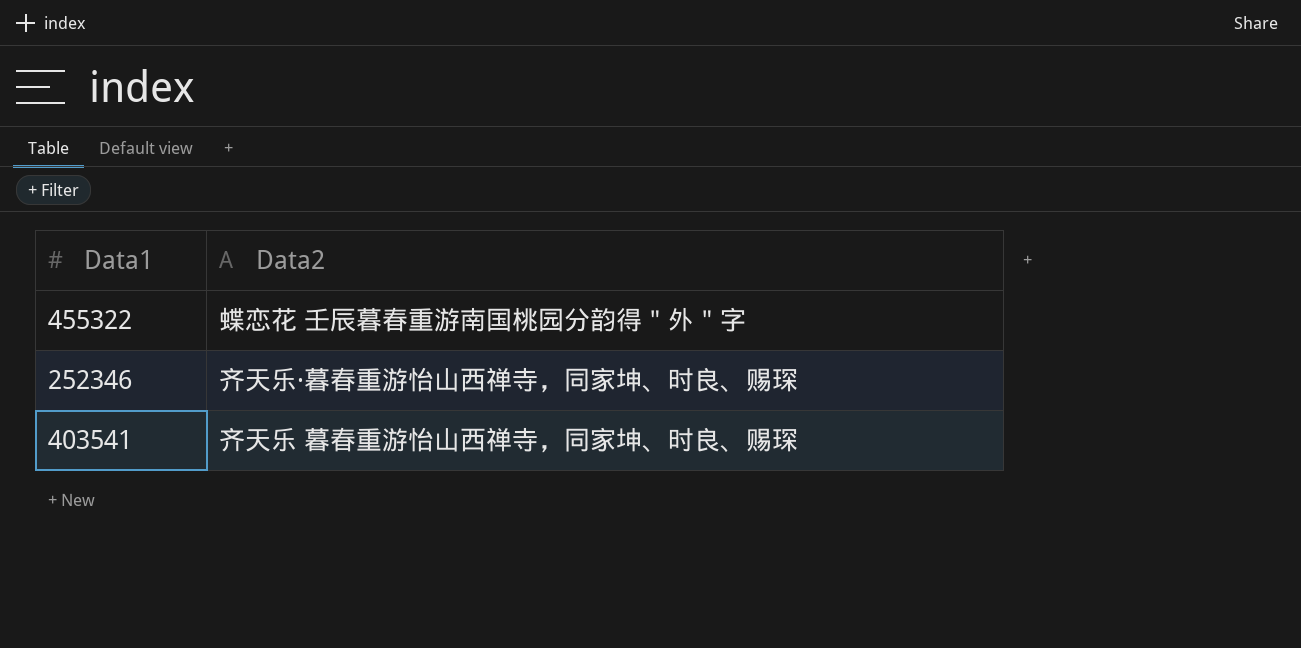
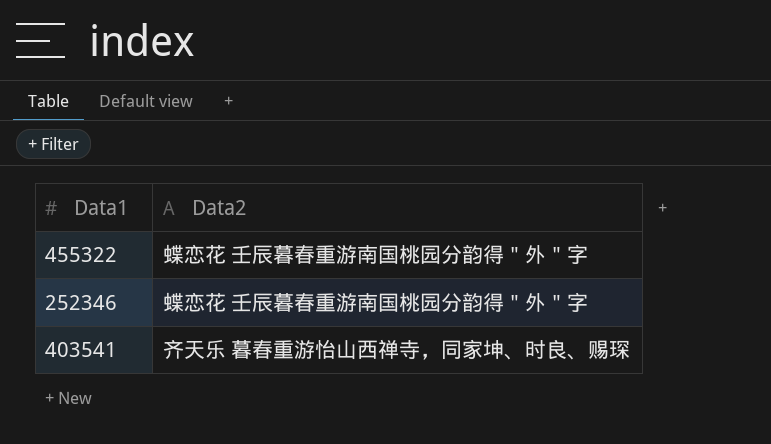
252346 | Data2: 齐天乐·暮春重游怡山西禅寺，同家坤、时良、赐琛 -> 蝶恋花 壬辰暮春重游南国桃园分韵得＂外＂字

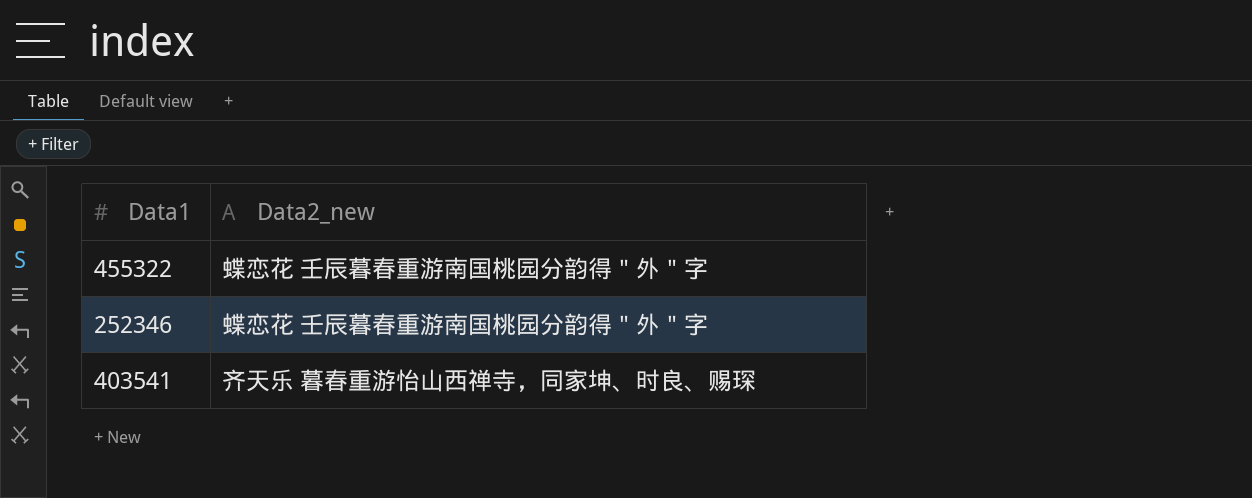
column name: Data2 -> Data2_new

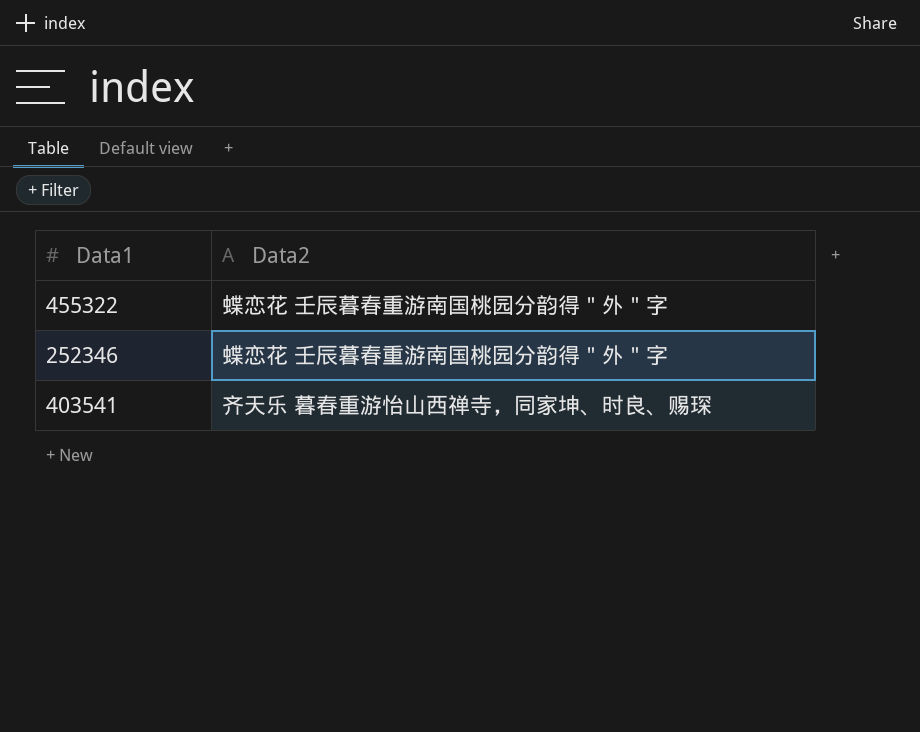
column name: Data2_new -> Data2

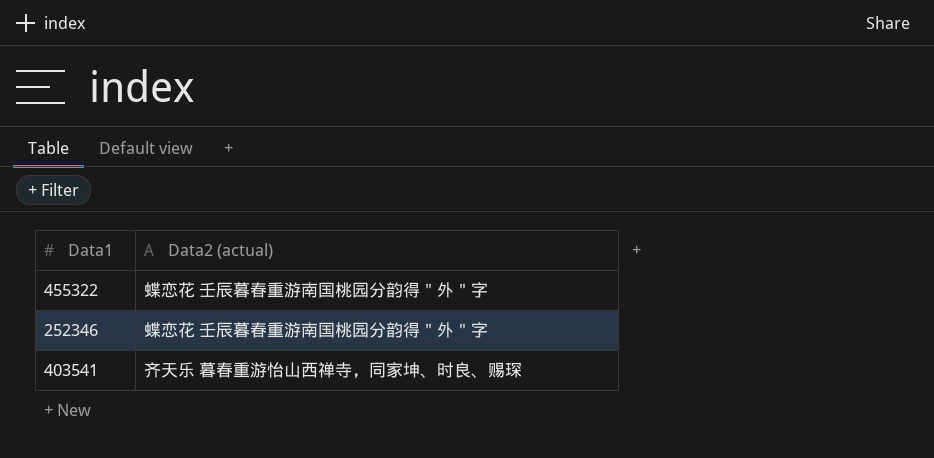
column name: Data2 -> Data2 (actual)

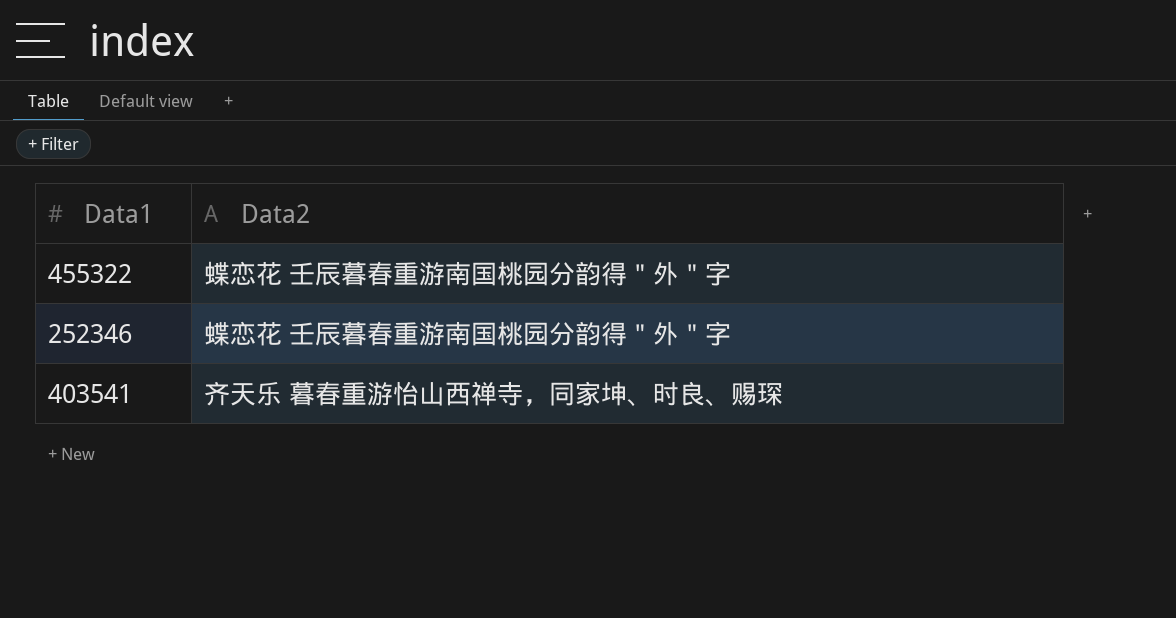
column name: Data2 (actual) -> Data2

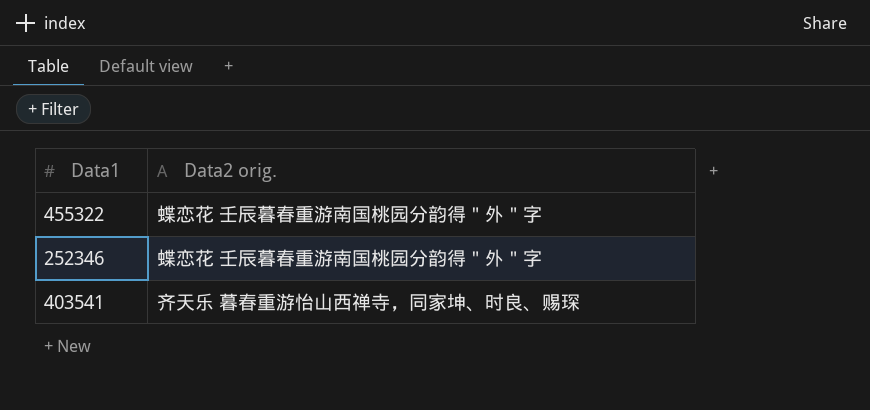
column name: Data2 -> Data2 orig.

